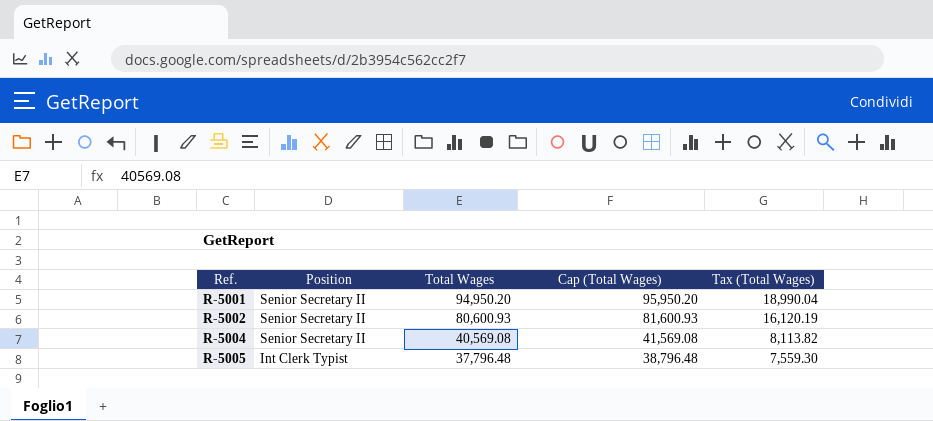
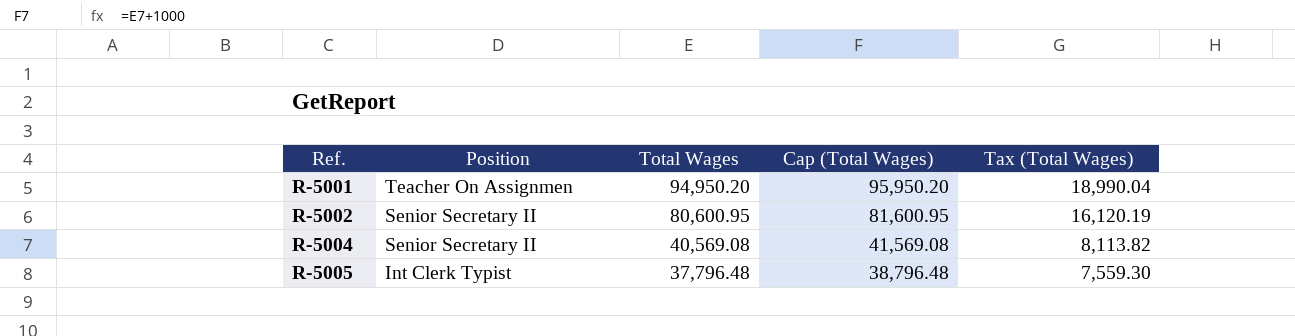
R-5001 | Position: Senior Secretary II -> Teacher On Assignmen
R-5002 | Total Wages: 80,600.93 -> 80,600.95
R-5002 | Cap (Total Wages): 81,600.93 -> 81,600.95

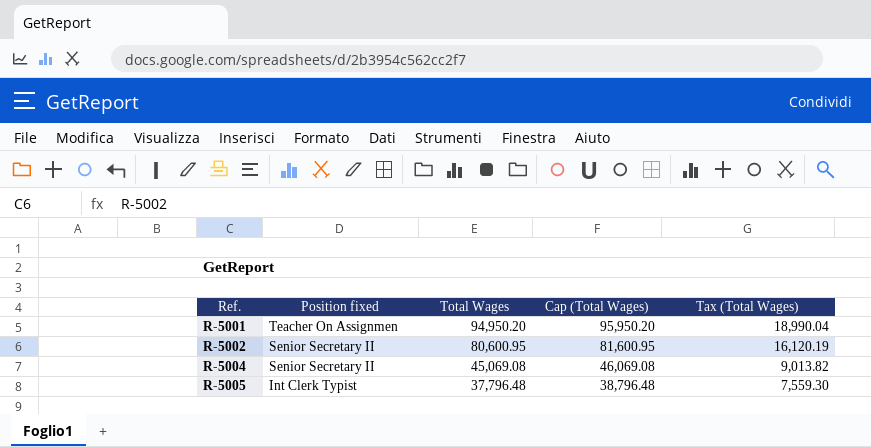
column name: Position -> Position fixed
R-5004 | Total Wages: 40,569.08 -> 45,069.08
R-5004 | Cap (Total Wages): 41,569.08 -> 46,069.08
R-5004 | Tax (Total Wages): 8,113.82 -> 9,013.82

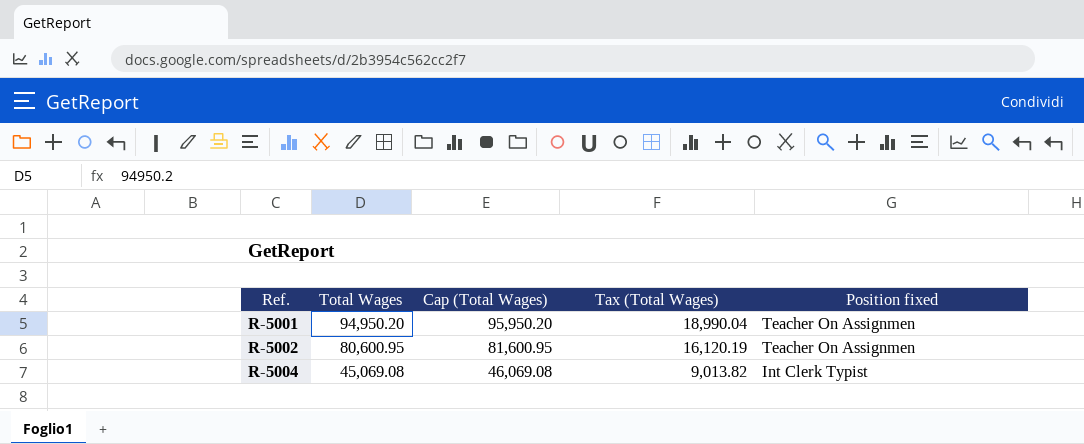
column Position fixed | position: 2 -> 5
row R-5005: Int Clerk Typist | 37,796.48 | 38,796.48 | 7,559.30 -> none
R-5002 | Position fixed: Senior Secretary II -> Teacher On Assignmen
R-5004 | Position fixed: Senior Secretary II -> Int Clerk Typist

